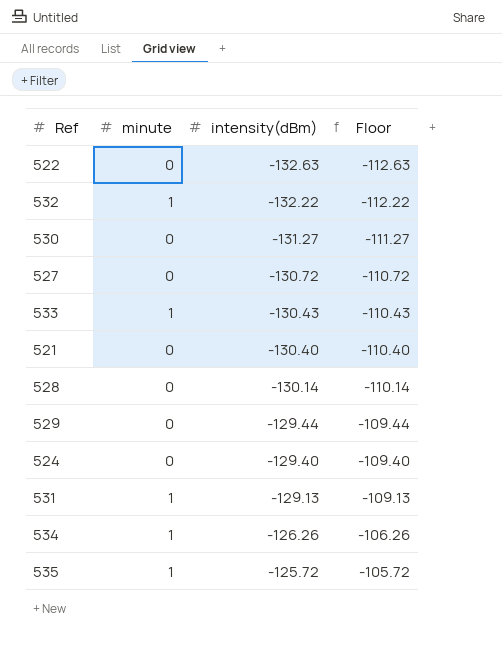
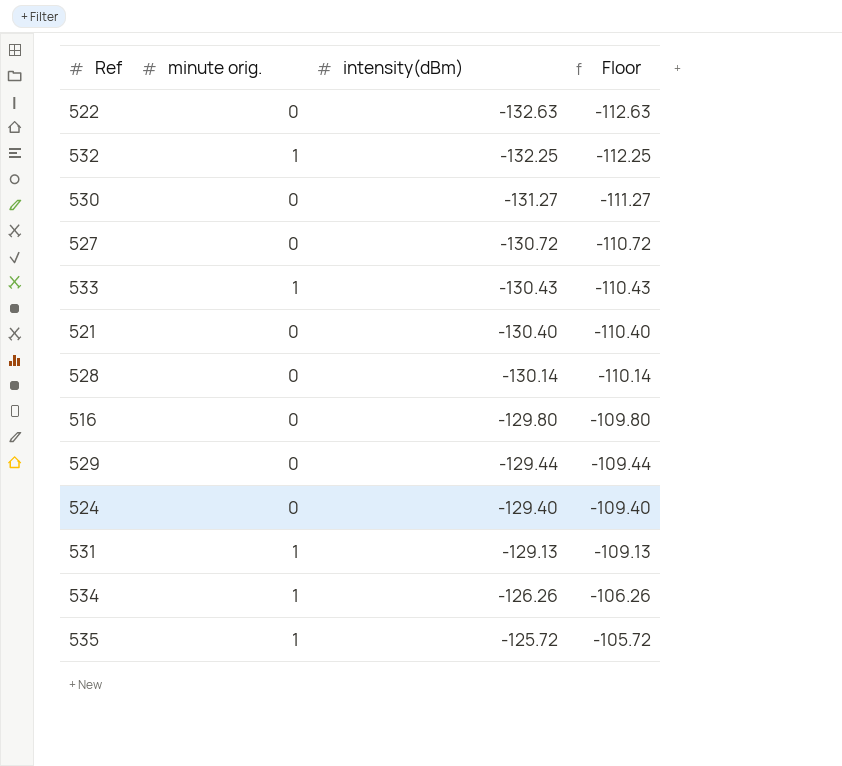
column name: minute -> minute orig.
532 | intensity(dBm): -132.22 -> -132.25
532 | Floor: -112.22 -> -112.25
row 516: none -> 0 | -129.80 | -109.80

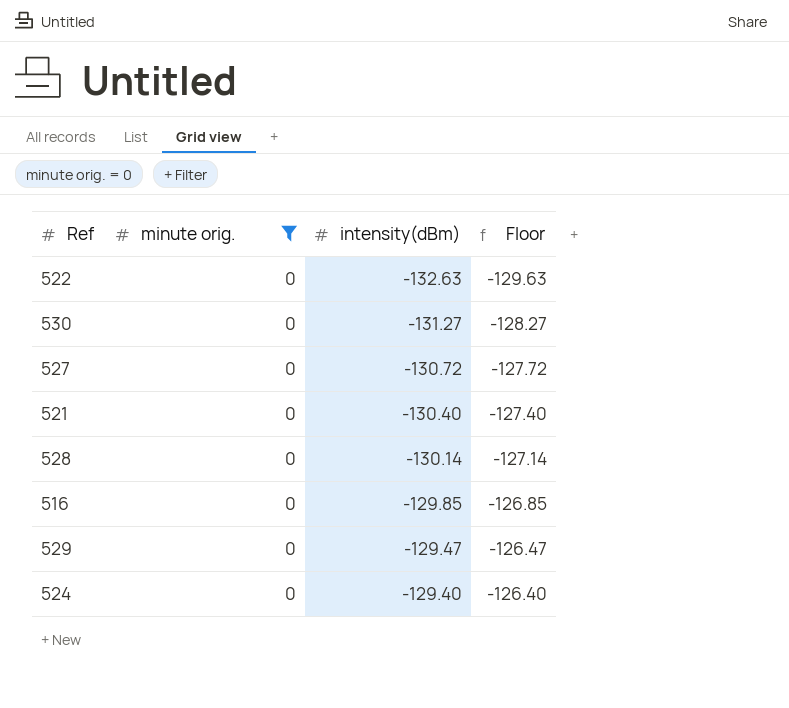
filter: none -> minute orig. = 0
column Floor | formula: [intensity(dBm)] + 20 -> [intensity(dBm)] + 3
516 | intensity(dBm): -129.80 -> -129.85
529 | intensity(dBm): -129.44 -> -129.47

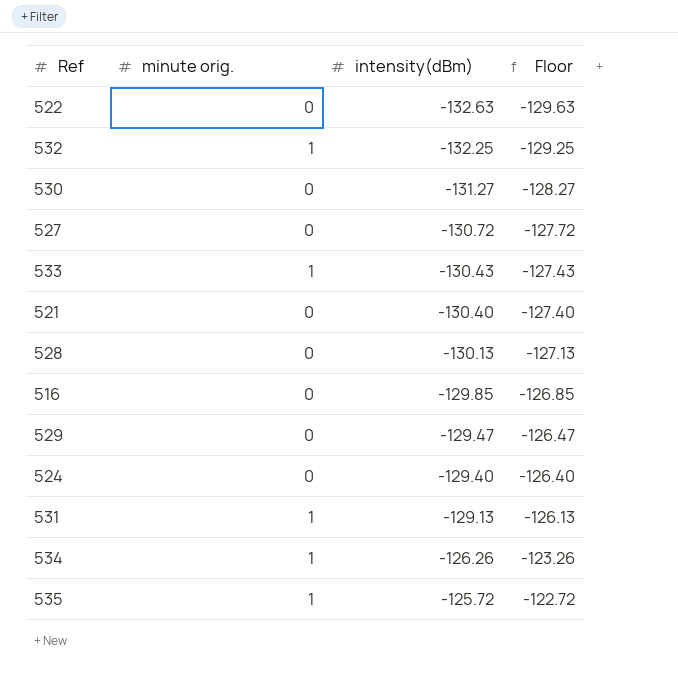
filter: minute orig. = 0 -> none
528 | intensity(dBm): -130.14 -> -130.13
528 | Floor: -127.14 -> -127.13

